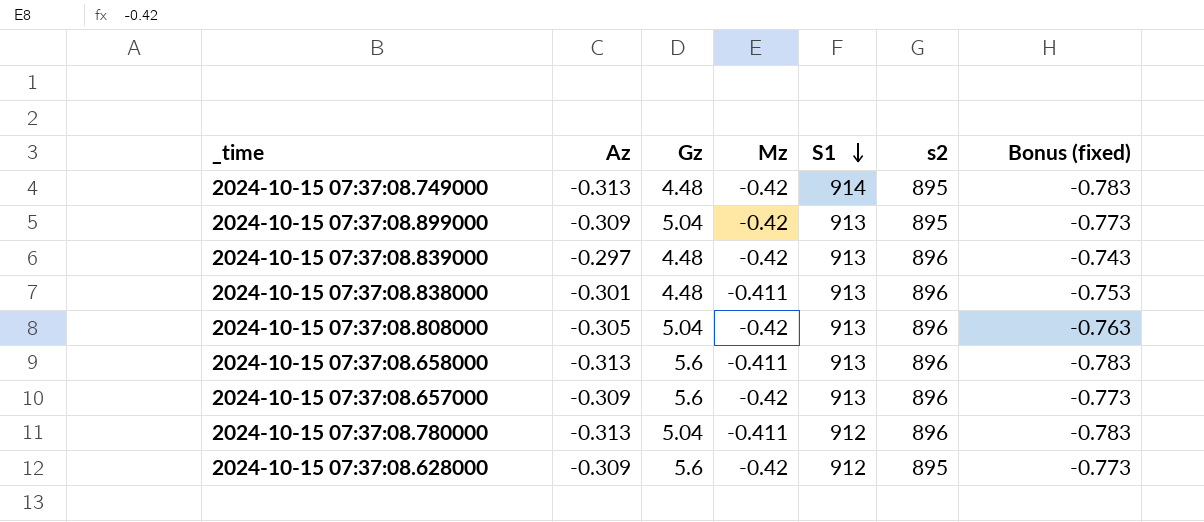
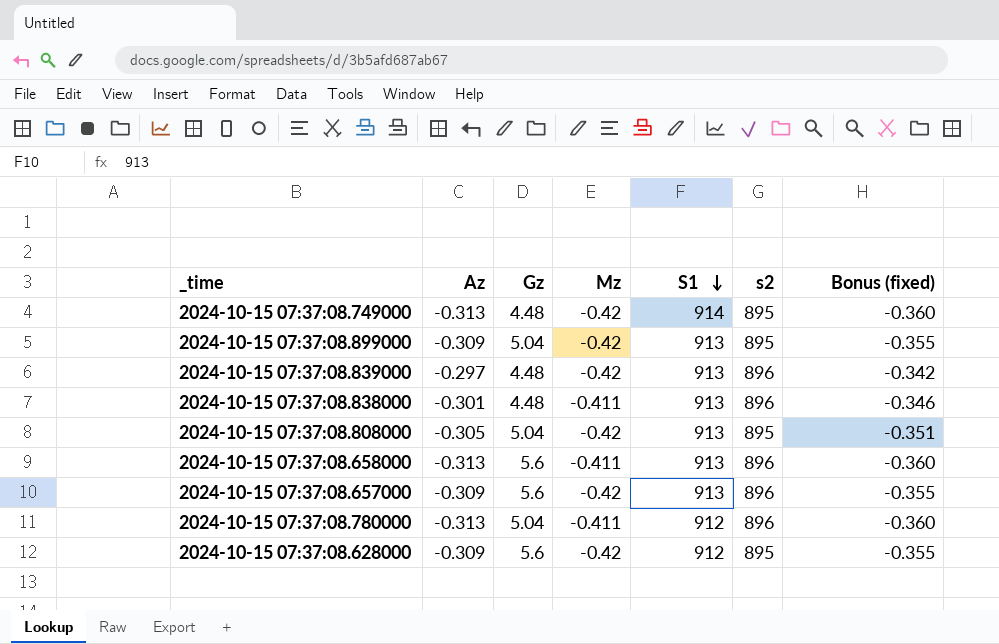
column Bonus (fixed) | formula: [Az] * 2.5 -> [Az] * 1.15
2024-10-15 07:37:08.808000 | s2: 896 -> 895

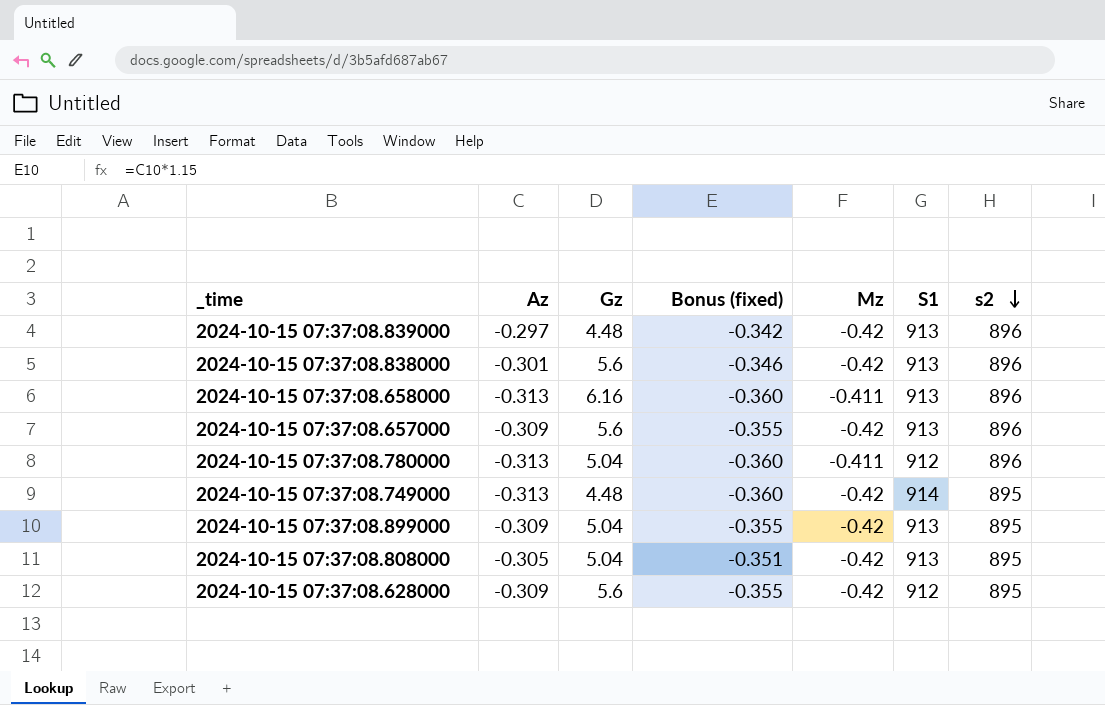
row order: S1 descending -> s2 descending
column Bonus (fixed) | position: 7 -> 4
2024-10-15 07:37:08.838000 | Gz: 4.48 -> 5.6
2024-10-15 07:37:08.838000 | Mz: -0.411 -> -0.42
2024-10-15 07:37:08.658000 | Gz: 5.6 -> 6.16

